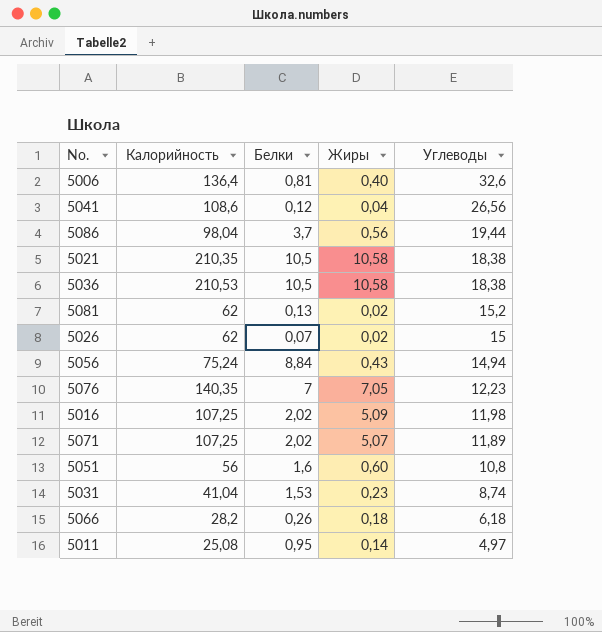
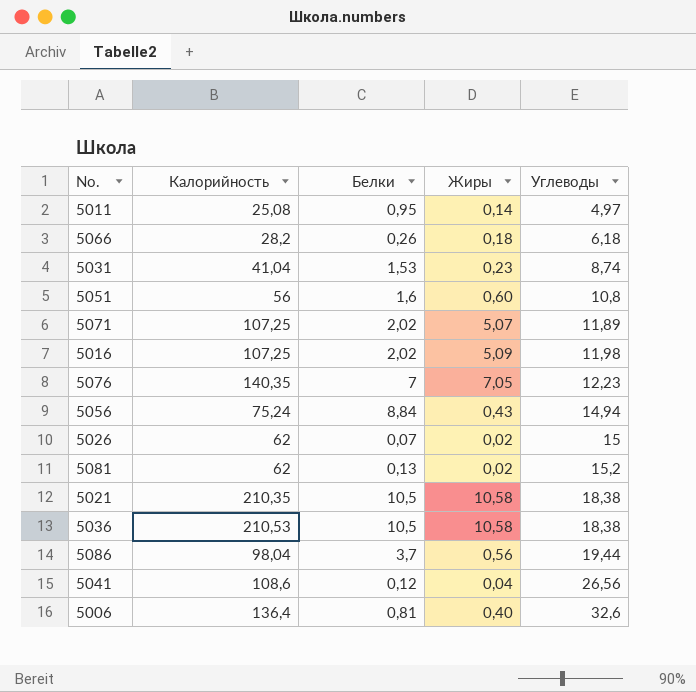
row order: Углеводы descending -> Углеводы ascending

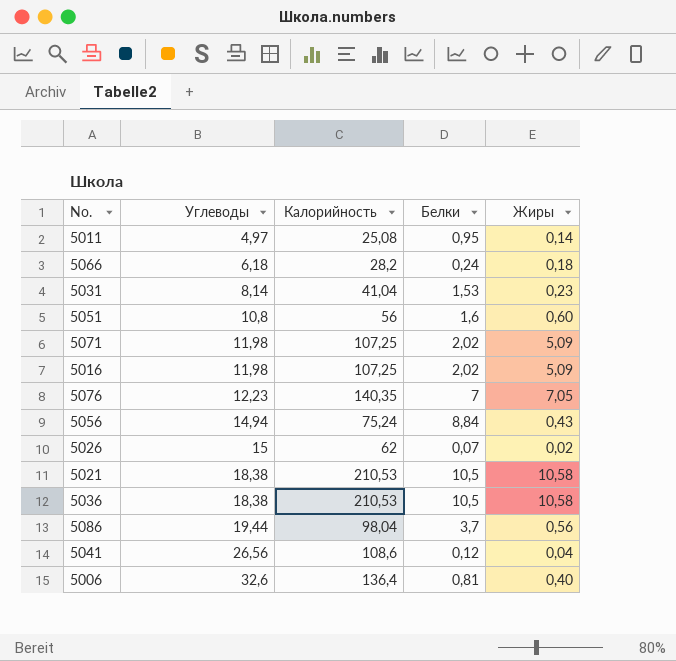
column Углеводы | position: 5 -> 2
row 5081: 62 | 0,13 | 0,02 | 15,2 -> none
5066 | Белки: 0,26 -> 0,24
5031 | Углеводы: 8,74 -> 8,14
5071 | Углеводы: 11,89 -> 11,98
5071 | Жиры: 5,07 -> 5,09
5021 | Калорийность: 210,35 -> 210,53

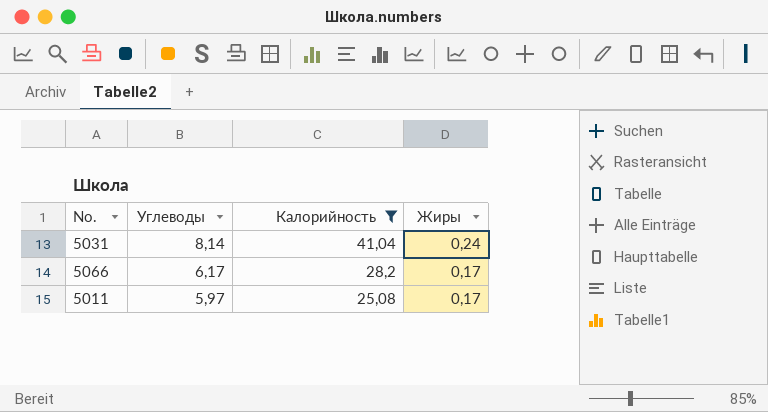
filter: none -> Калорийность <= 41,04
row order: Углеводы ascending -> Углеводы descending
column Белки | position: 4 -> none
5031 | Жиры: 0,23 -> 0,24
5066 | Углеводы: 6,18 -> 6,17
5066 | Жиры: 0,18 -> 0,17
5011 | Углеводы: 4,97 -> 5,97
5011 | Жиры: 0,14 -> 0,17

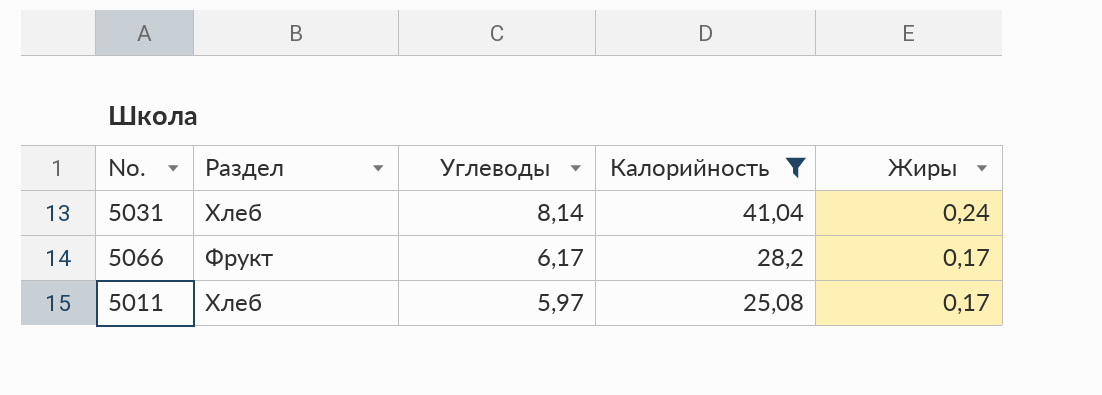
column Раздел | position: none -> 2

